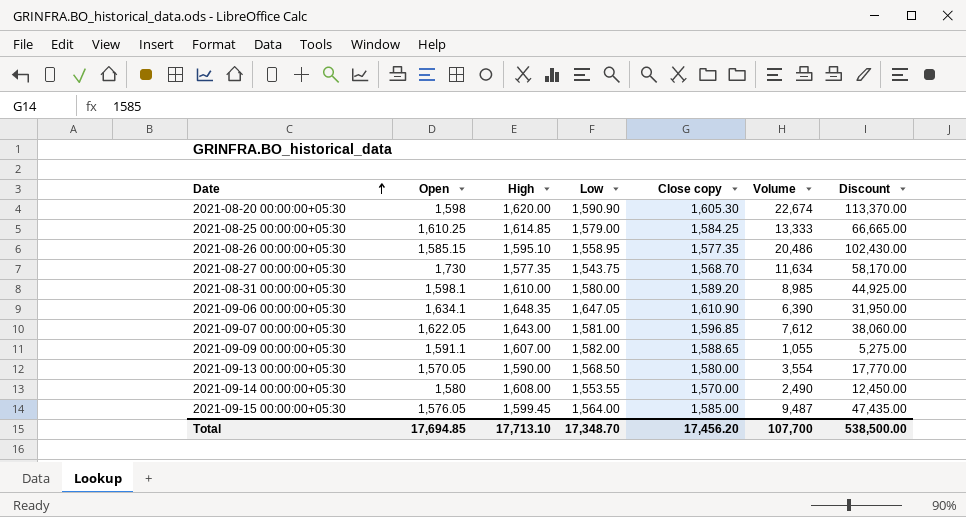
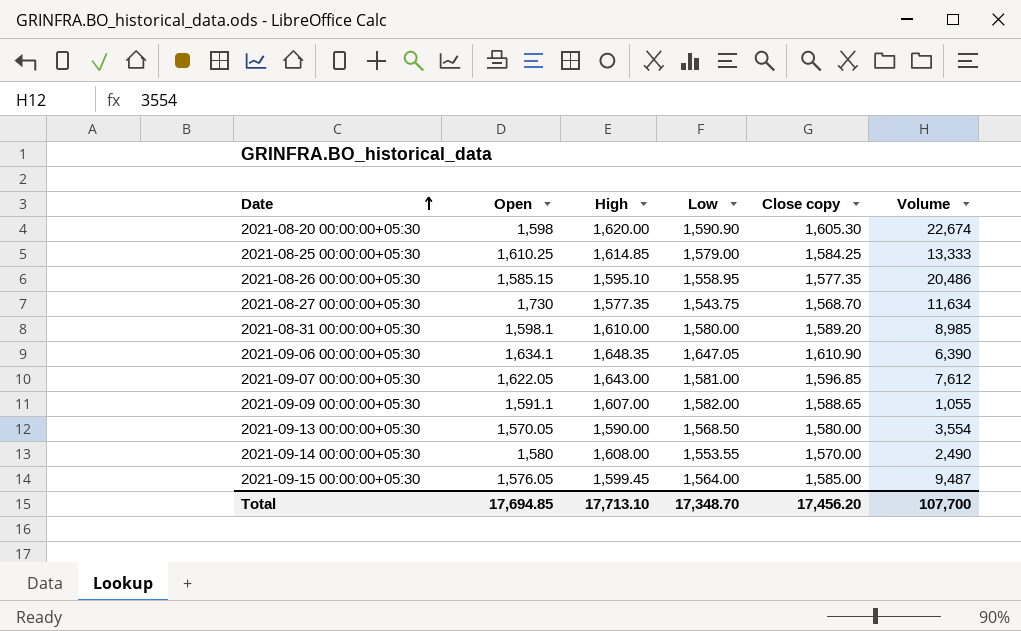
column Discount | formula: [Volume] * 5 -> none

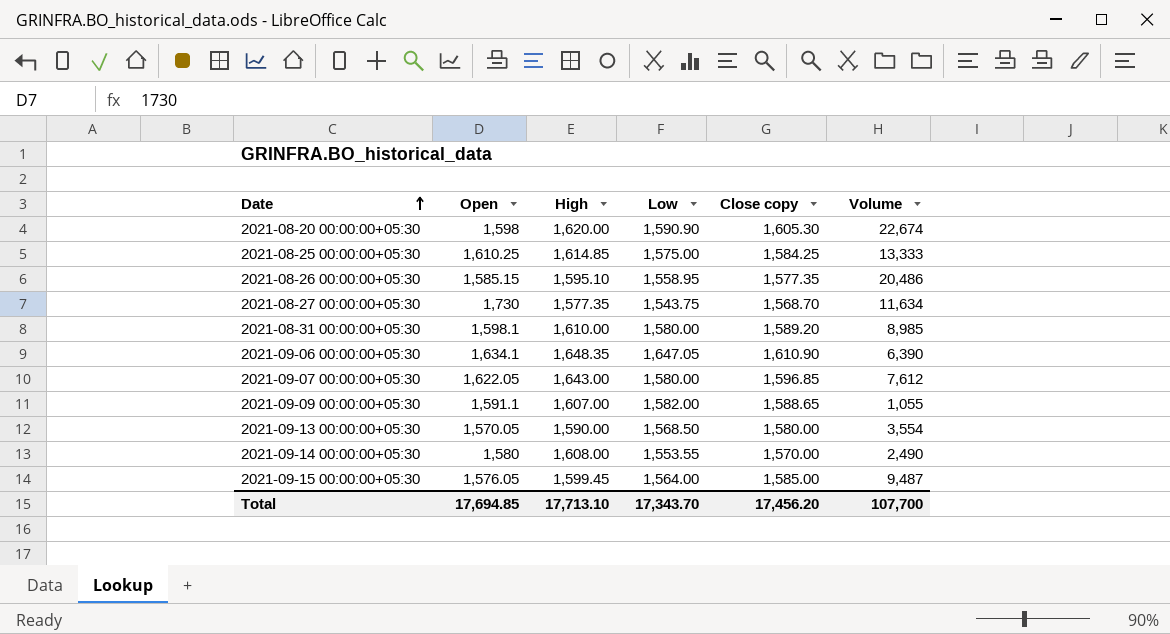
2021-08-25 00:00:00+05:30 | Low: 1,579.00 -> 1,575.00
2021-09-07 00:00:00+05:30 | Low: 1,581.00 -> 1,580.00
Total | Low: 17,348.70 -> 17,343.70

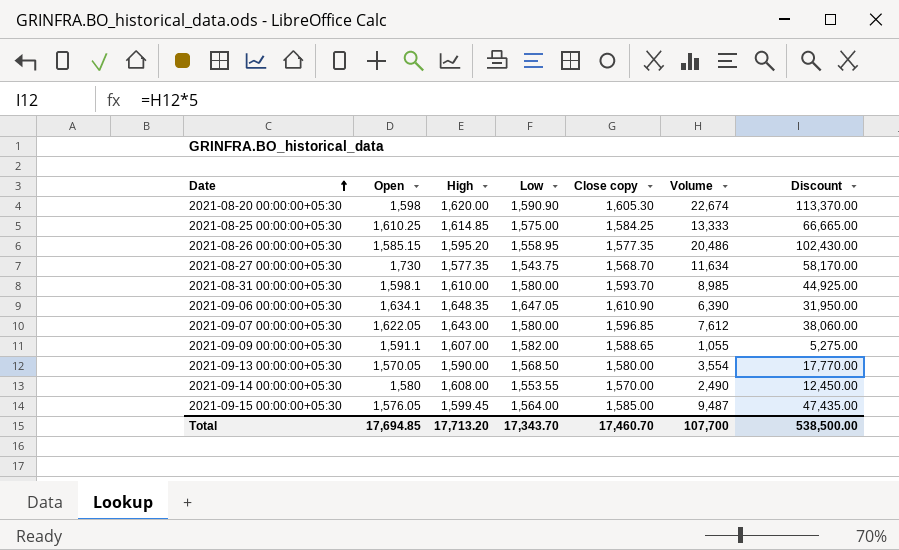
column Discount | formula: none -> [Volume] * 5
2021-08-26 00:00:00+05:30 | High: 1,595.10 -> 1,595.20
2021-08-31 00:00:00+05:30 | Close copy: 1,589.20 -> 1,593.70
Total | High: 17,713.10 -> 17,713.20
Total | Close copy: 17,456.20 -> 17,460.70

